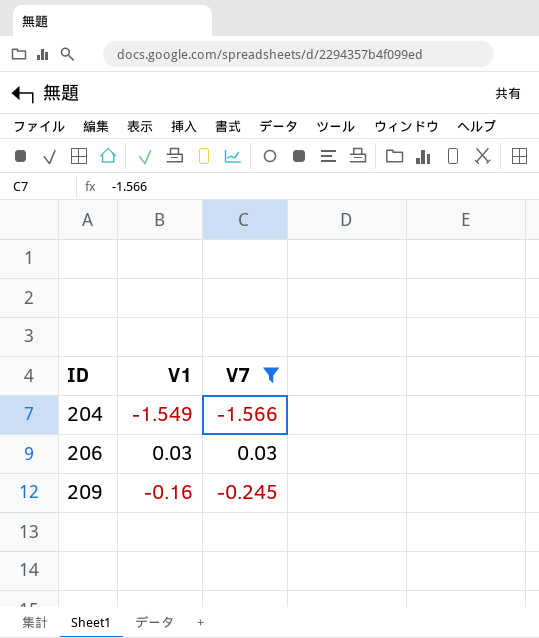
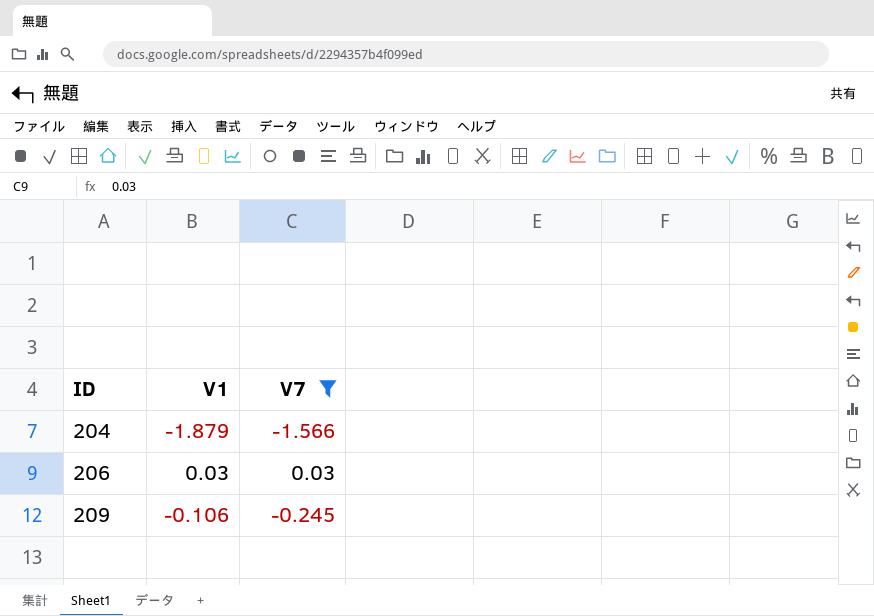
204 | V1: -1.549 -> -1.879
209 | V1: -0.16 -> -0.106

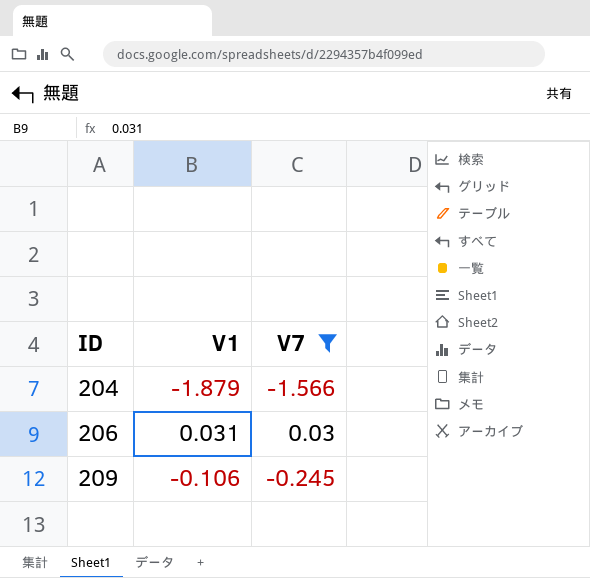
206 | V1: 0.03 -> 0.031

